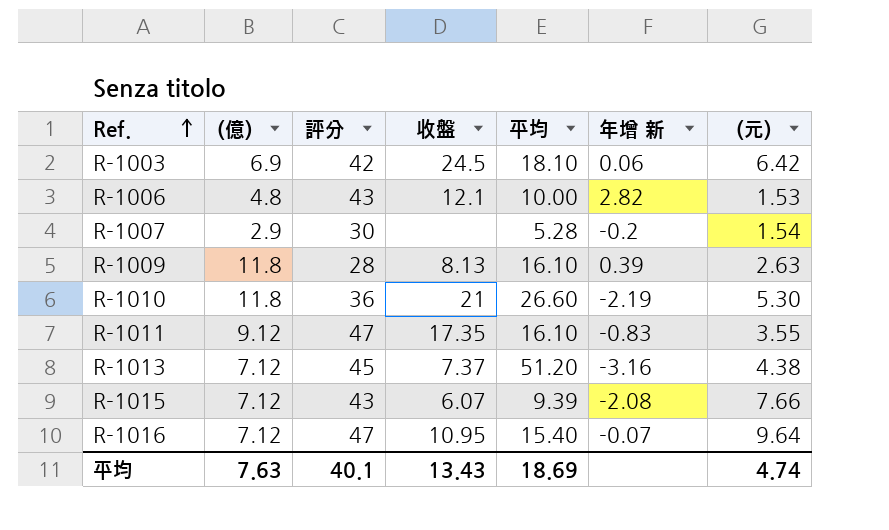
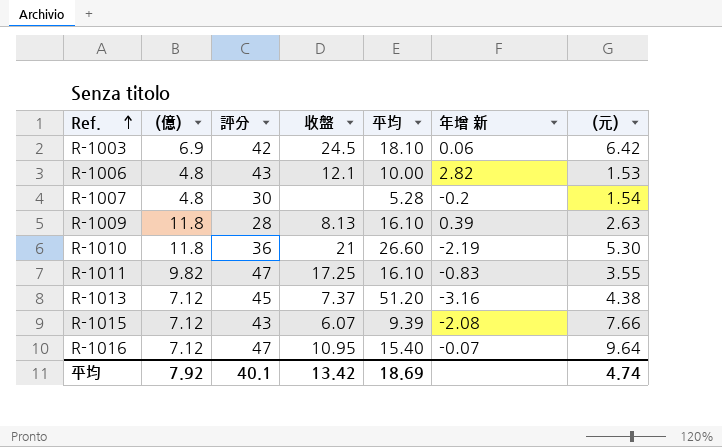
R-1007 | (億): 2.9 -> 4.8
R-1011 | (億): 9.12 -> 9.82
R-1011 | 收盤: 17.35 -> 17.25
平均 | (億): 7.63 -> 7.92
平均 | 收盤: 13.43 -> 13.42

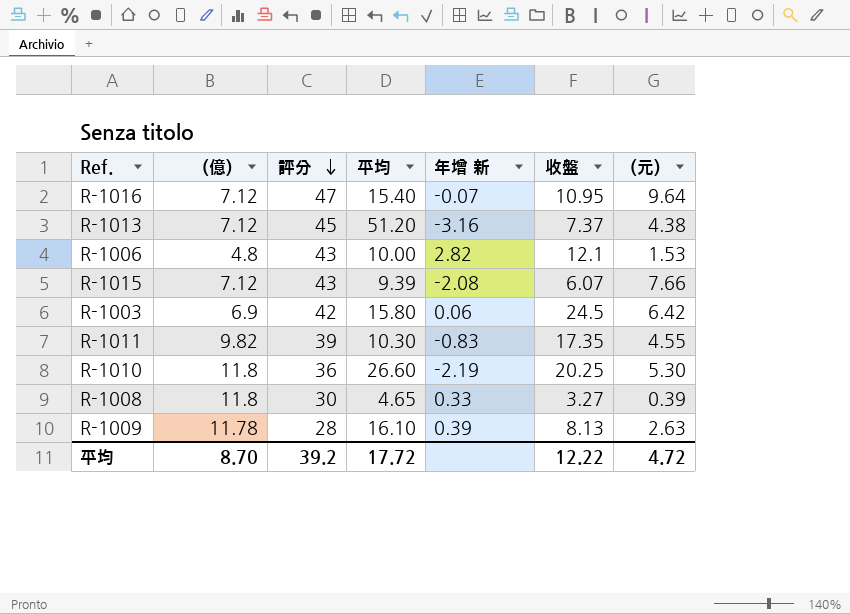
row order: Ref. ascending -> 評分 descending
column 收盤 | position: 4 -> 6
row R-1007: 4.8 | 30 | none | 5.28 | -0.2 | 1.54 -> none
R-1003 | 平均: 18.10 -> 15.80
R-1011 | 評分: 47 -> 39
R-1011 | 平均: 16.10 -> 10.30
R-1011 | 收盤: 17.25 -> 17.35
R-1011 | (元): 3.55 -> 4.55
R-1010 | 收盤: 21 -> 20.25
row R-1008: none -> 11.8 | 30 | 4.65 | 0.33 | 3.27 | 0.39
R-1009 | (億): 11.8 -> 11.78
平均 | (億): 7.92 -> 8.70
平均 | 評分: 40.1 -> 39.2
平均 | 平均: 18.69 -> 17.72
平均 | 收盤: 13.42 -> 12.22
平均 | (元): 4.74 -> 4.72

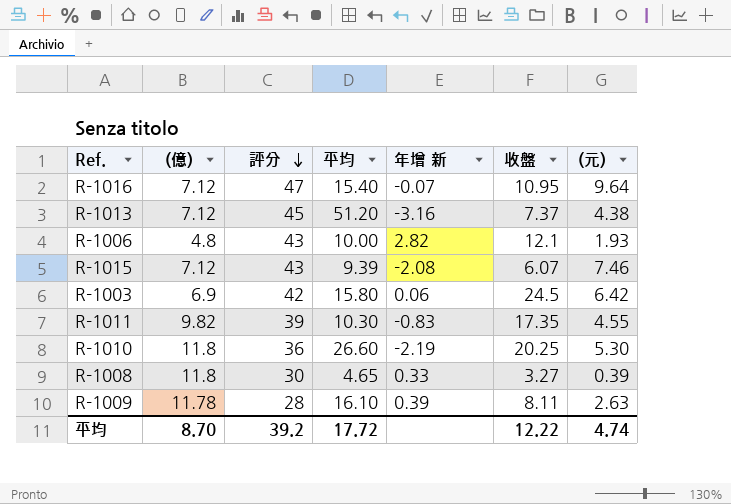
R-1006 | (元): 1.53 -> 1.93
R-1015 | (元): 7.66 -> 7.46
R-1009 | 收盤: 8.13 -> 8.11
平均 | (元): 4.72 -> 4.74

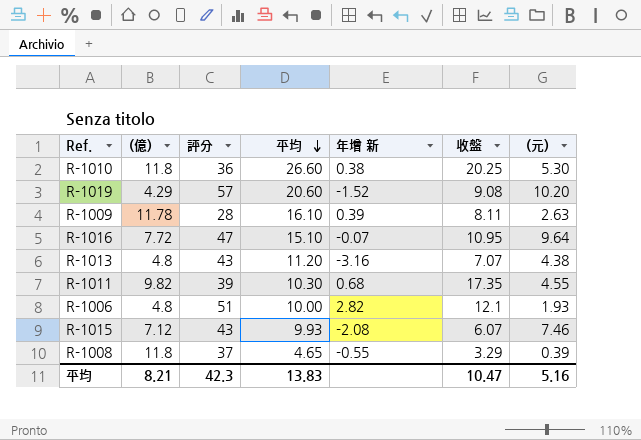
row order: 評分 descending -> 平均 descending
row R-1003: 6.9 | 42 | 15.80 | 0.06 | 24.5 | 6.42 -> none
R-1010 | 年增 新: -2.19 -> 0.38
row R-1019: none -> 4.29 | 57 | 20.60 | -1.52 | 9.08 | 10.20
R-1016 | (億): 7.12 -> 7.72
R-1016 | 平均: 15.40 -> 15.10
R-1013 | (億): 7.12 -> 4.8
R-1013 | 評分: 45 -> 43
R-1013 | 平均: 51.20 -> 11.20
R-1013 | 收盤: 7.37 -> 7.07
R-1011 | 年增 新: -0.83 -> 0.68
R-1006 | 評分: 43 -> 51
R-1015 | 平均: 9.39 -> 9.93
R-1008 | 評分: 30 -> 37
R-1008 | 年增 新: 0.33 -> -0.55
R-1008 | 收盤: 3.27 -> 3.29
平均 | (億): 8.70 -> 8.21
平均 | 評分: 39.2 -> 42.3
平均 | 平均: 17.72 -> 13.83
平均 | 收盤: 12.22 -> 10.47
平均 | (元): 4.74 -> 5.16

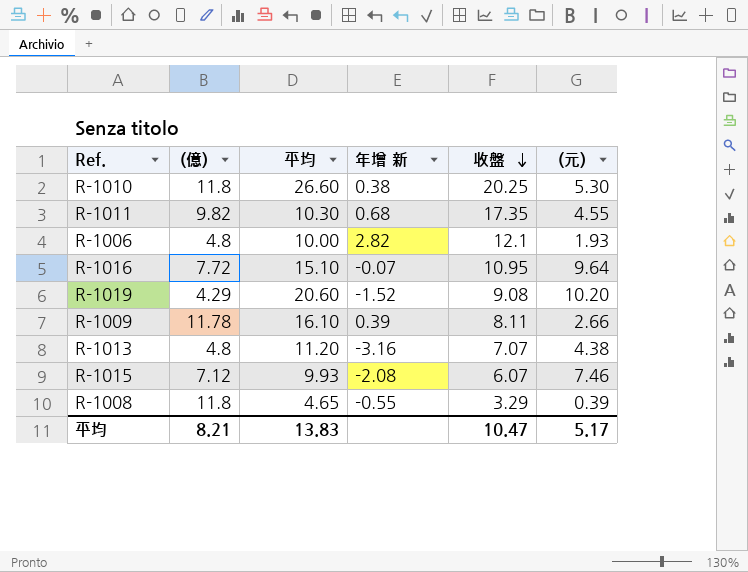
row order: 平均 descending -> 收盤 descending
column 評分 | position: 3 -> none
R-1009 | (元): 2.63 -> 2.66
平均 | (元): 5.16 -> 5.17

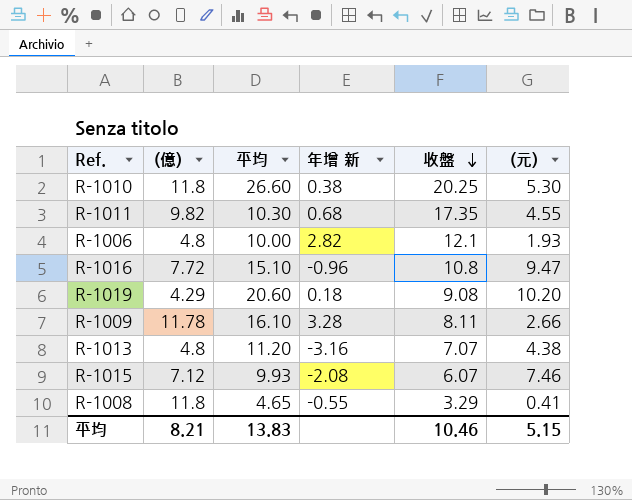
R-1016 | 年增 新: -0.07 -> -0.96
R-1016 | 收盤: 10.95 -> 10.8
R-1016 | (元): 9.64 -> 9.47
R-1019 | 年增 新: -1.52 -> 0.18
R-1009 | 年增 新: 0.39 -> 3.28
R-1008 | (元): 0.39 -> 0.41
平均 | 收盤: 10.47 -> 10.46
平均 | (元): 5.17 -> 5.15

